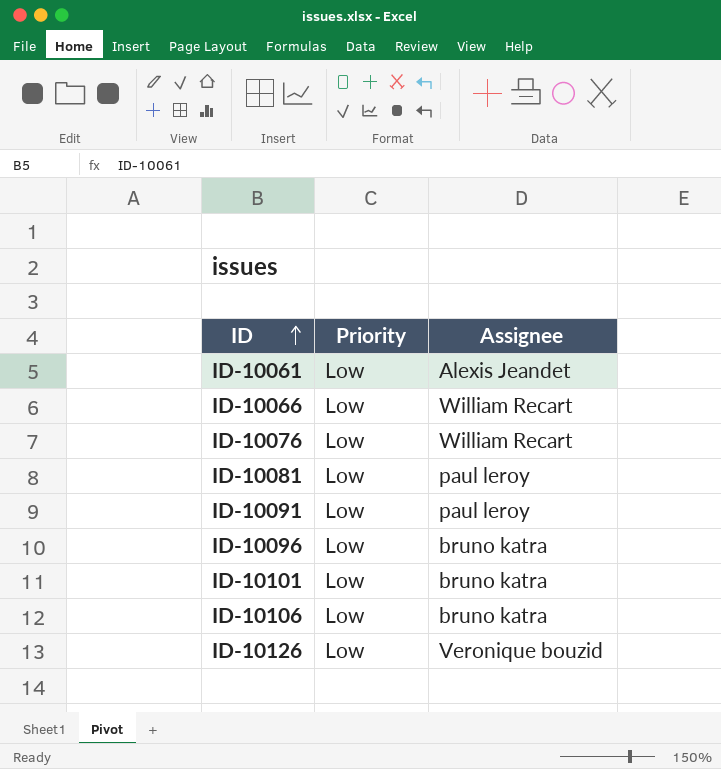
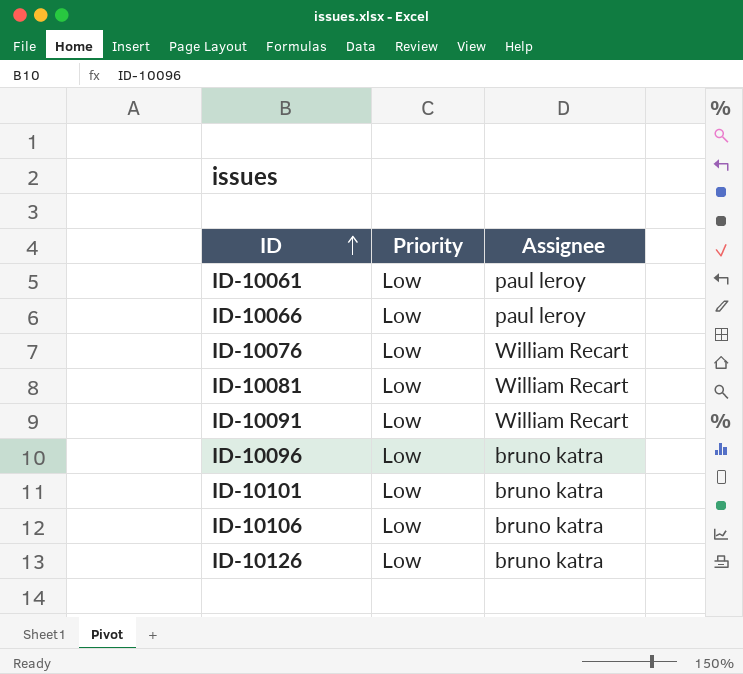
ID-10061 | Assignee: Alexis Jeandet -> paul leroy
ID-10066 | Assignee: William Recart -> paul leroy
ID-10081 | Assignee: paul leroy -> William Recart
ID-10091 | Assignee: paul leroy -> William Recart
ID-10126 | Assignee: Veronique bouzid -> bruno katra

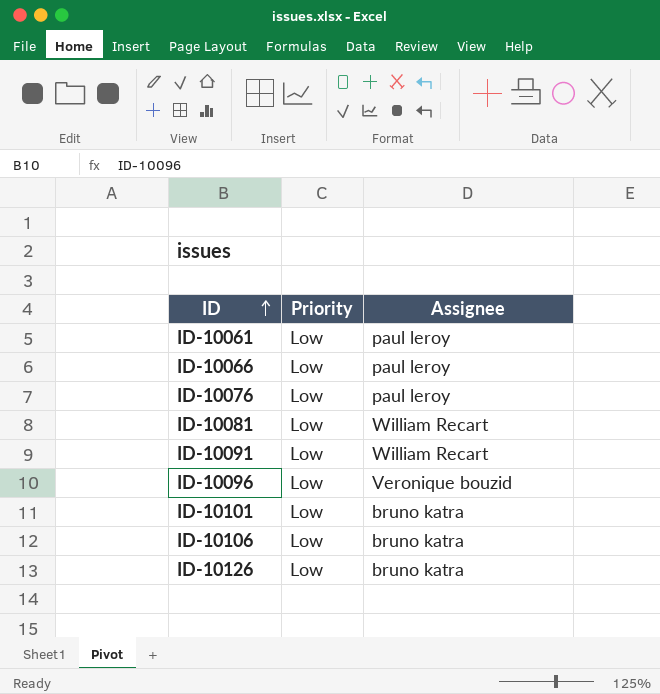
ID-10076 | Assignee: William Recart -> paul leroy
ID-10096 | Assignee: bruno katra -> Veronique bouzid

